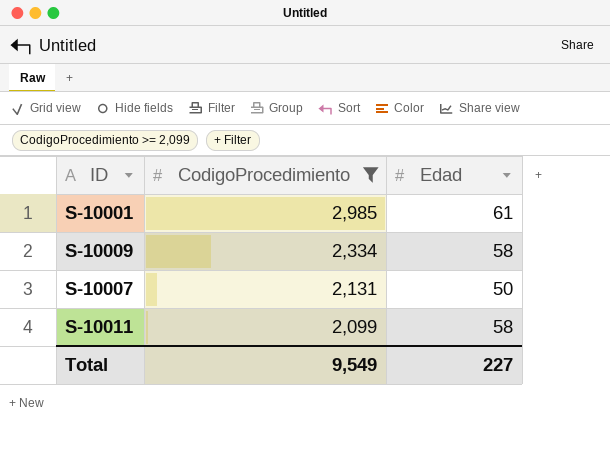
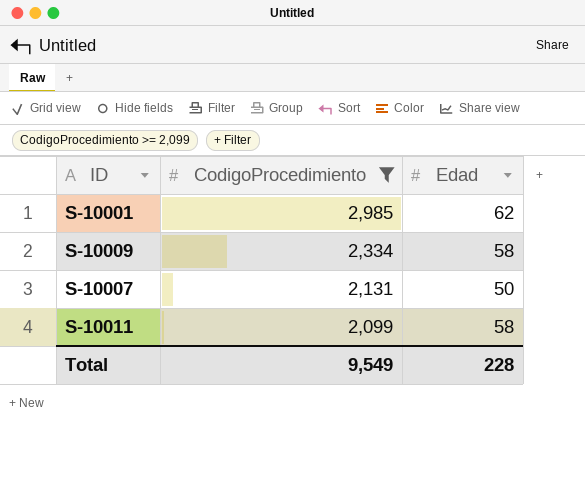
S-10001 | Edad: 61 -> 62
Total | Edad: 227 -> 228

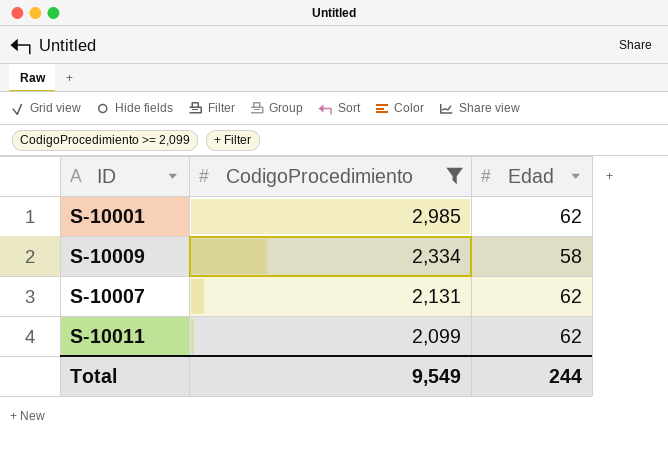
S-10007 | Edad: 50 -> 62
S-10011 | Edad: 58 -> 62
Total | Edad: 228 -> 244

